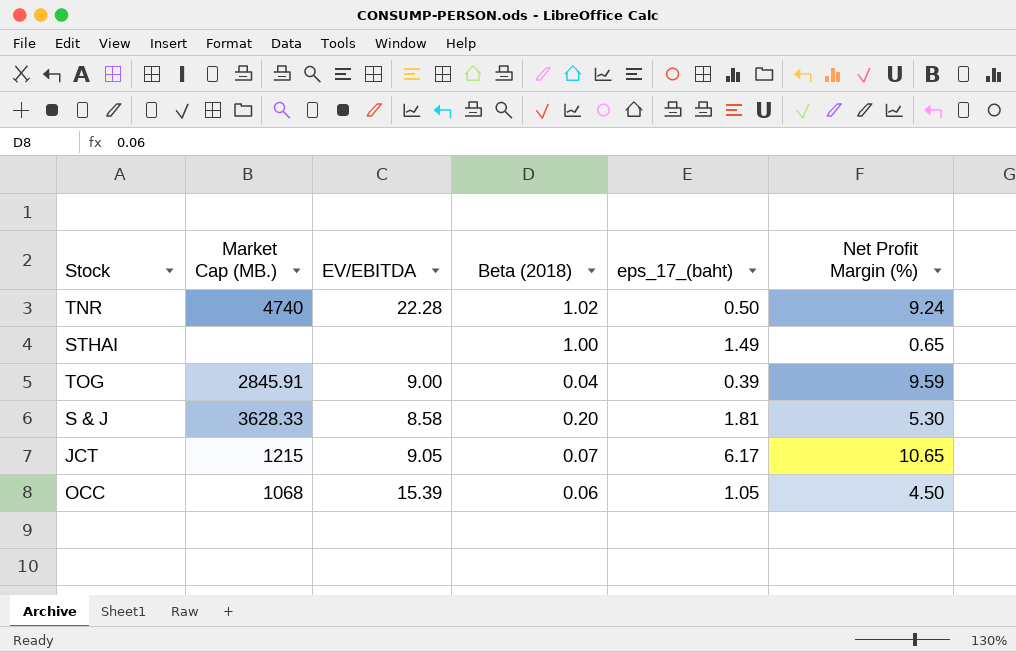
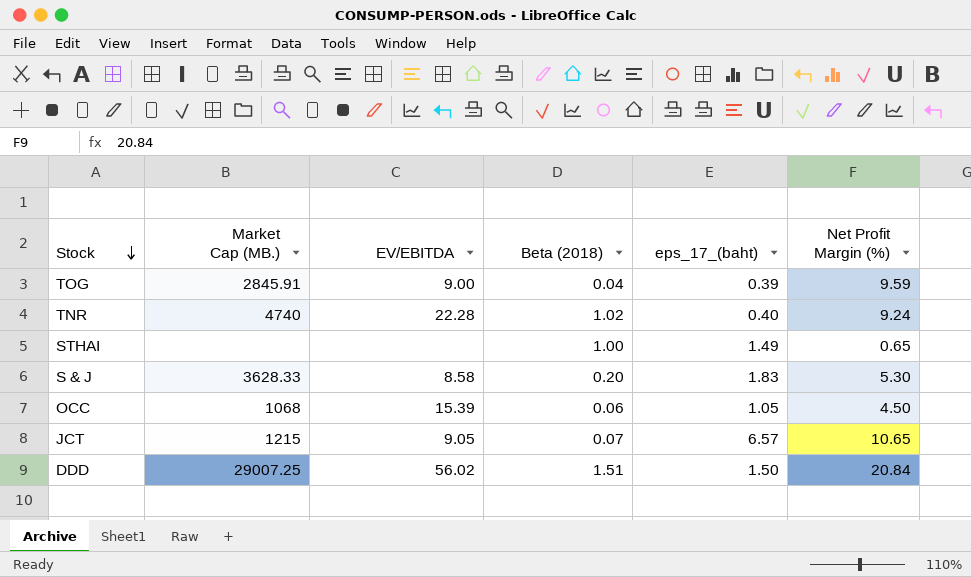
row order: none -> Stock descending
TNR | eps_17_(baht): 0.50 -> 0.40
S & J | eps_17_(baht): 1.81 -> 1.83
JCT | eps_17_(baht): 6.17 -> 6.57
row DDD: none -> 29007.25 | 56.02 | 1.51 | 1.50 | 20.84

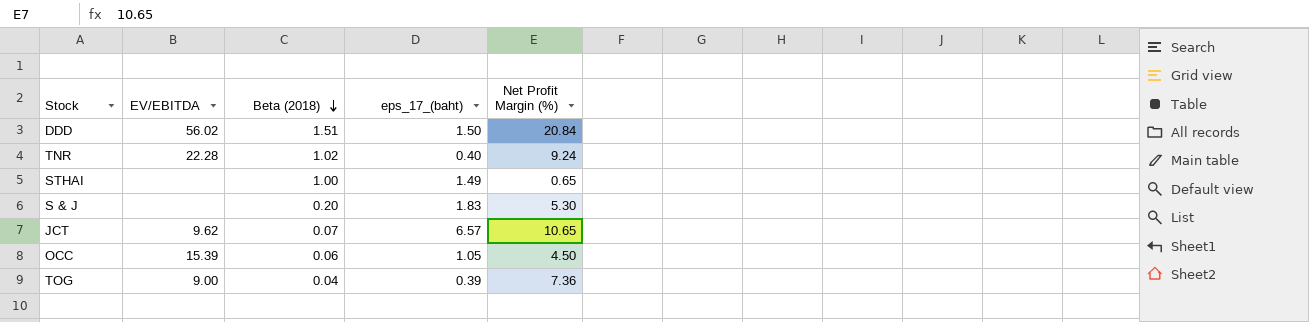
row order: Stock descending -> Beta (2018) descending
column Market Cap (MB.) | position: 2 -> none
S & J | EV/EBITDA: 8.58 -> none
JCT | EV/EBITDA: 9.05 -> 9.62
TOG | Net Profit Margin (%): 9.59 -> 7.36

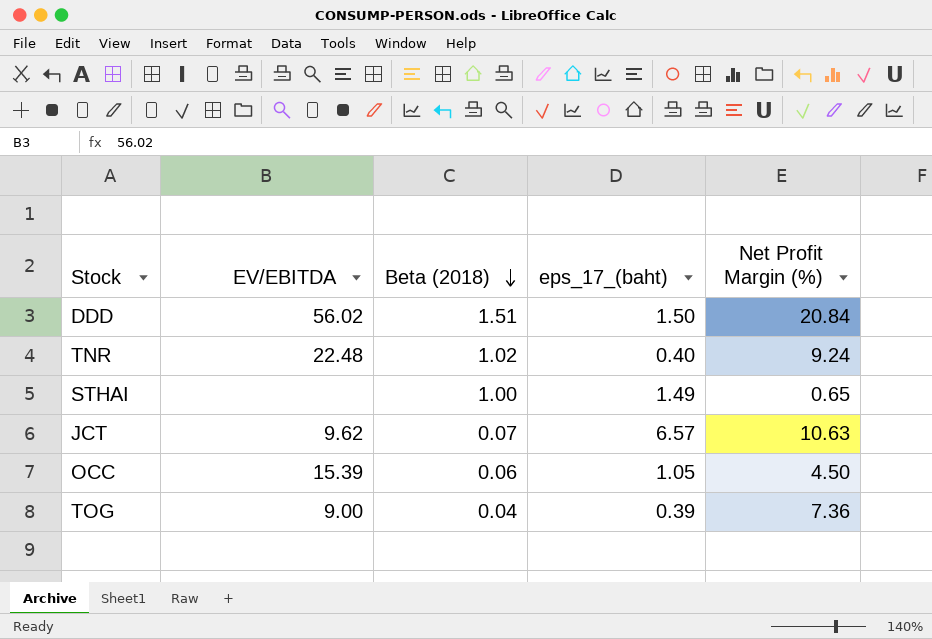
row S & J: none | 0.20 | 1.83 | 5.30 -> none
TNR | EV/EBITDA: 22.28 -> 22.48
JCT | Net Profit Margin (%): 10.65 -> 10.63

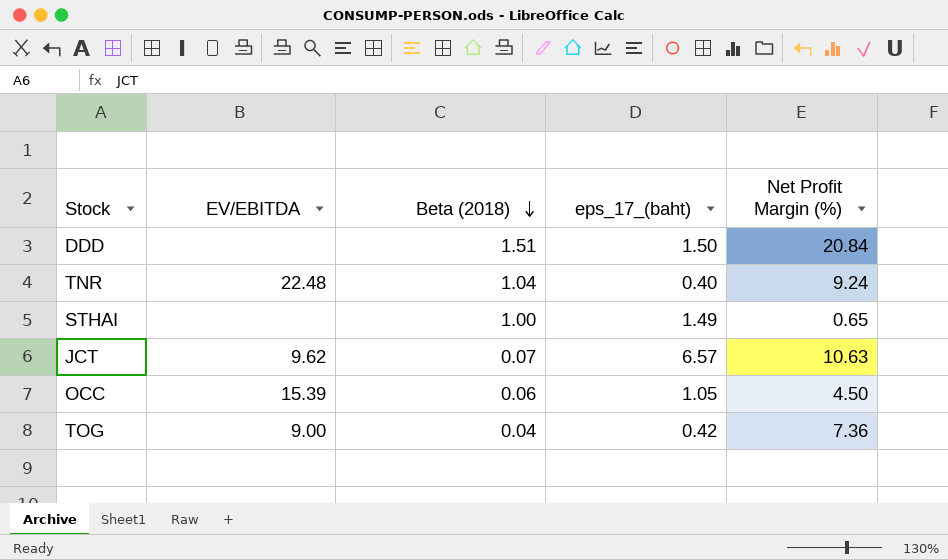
DDD | EV/EBITDA: 56.02 -> none
TNR | Beta (2018): 1.02 -> 1.04
TOG | eps_17_(baht): 0.39 -> 0.42

